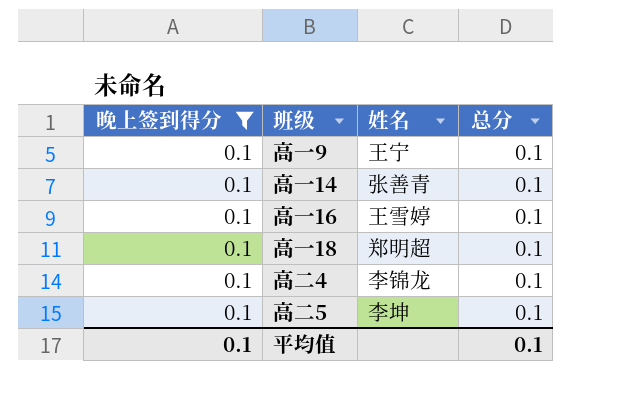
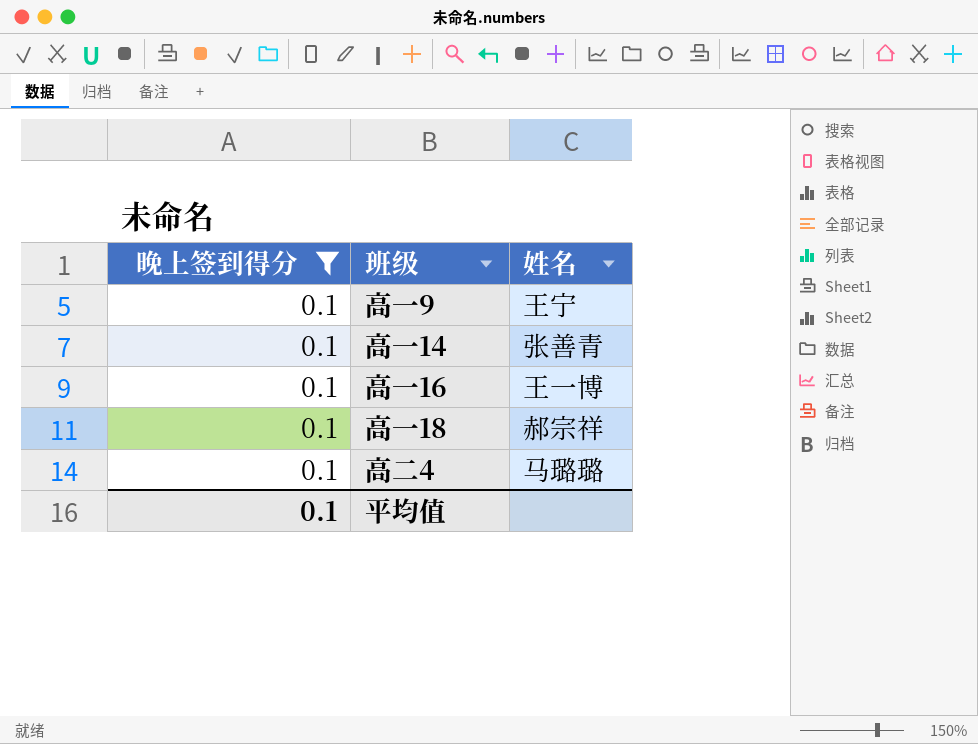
column 总分 | position: 4 -> none
row 高二5: 0.1 | 李坤 | 0.1 -> none
高一16 | 姓名: 王雪婷 -> 王一博
高一18 | 姓名: 郑明超 -> 郝宗祥
高二4 | 姓名: 李锦龙 -> 马璐璐

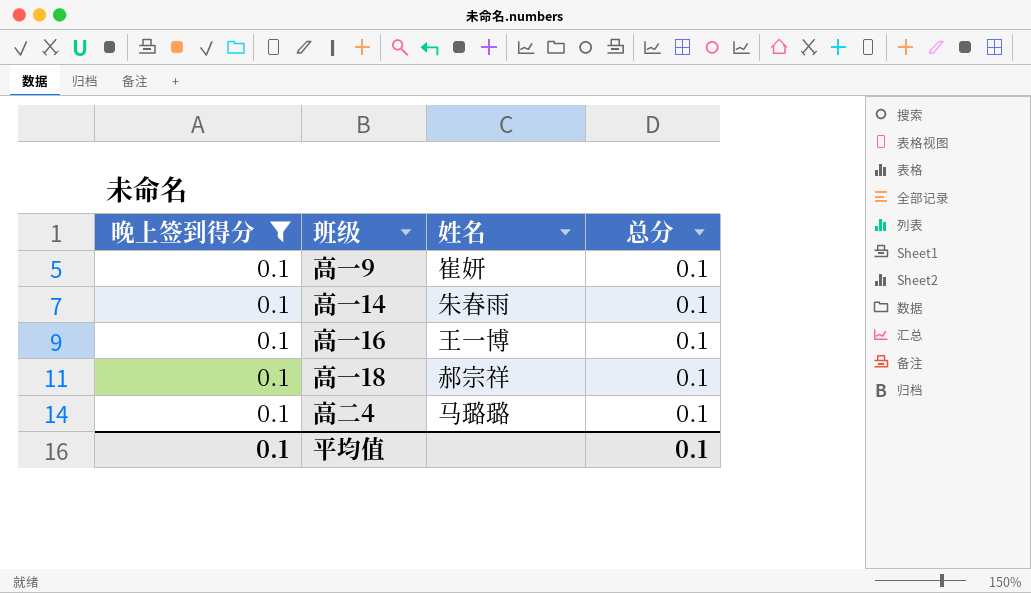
column 总分 | position: none -> 4
高一9 | 姓名: 王宁 -> 崔妍
高一14 | 姓名: 张善青 -> 朱春雨

